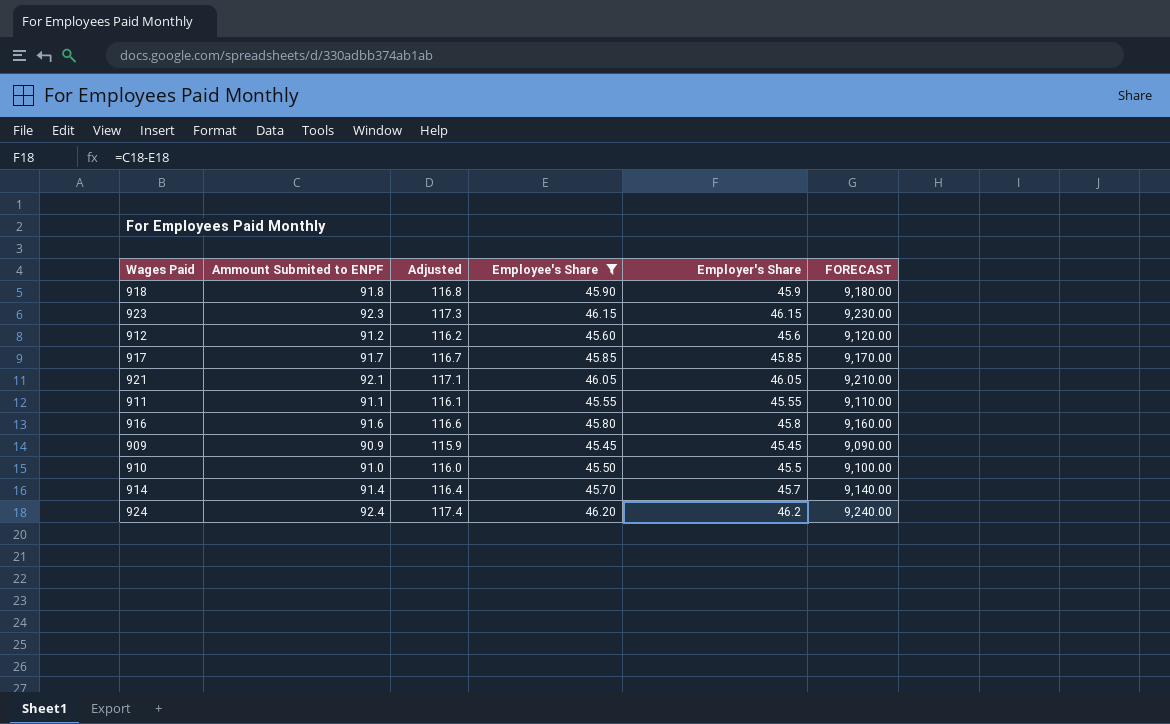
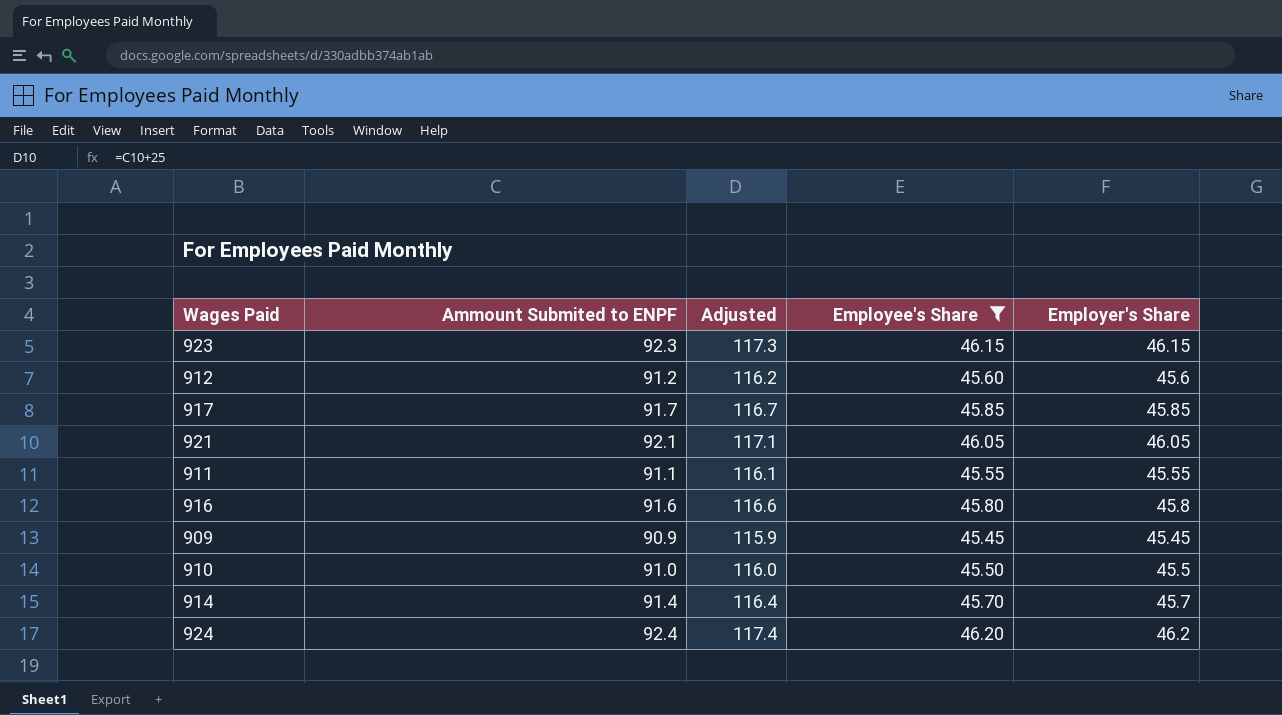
column FORECAST | formula: [Ammount Submited to ENPF] * 100 -> none
row 918: 91.8 | 116.8 | 45.90 | 45.9 | 9,180.00 -> none

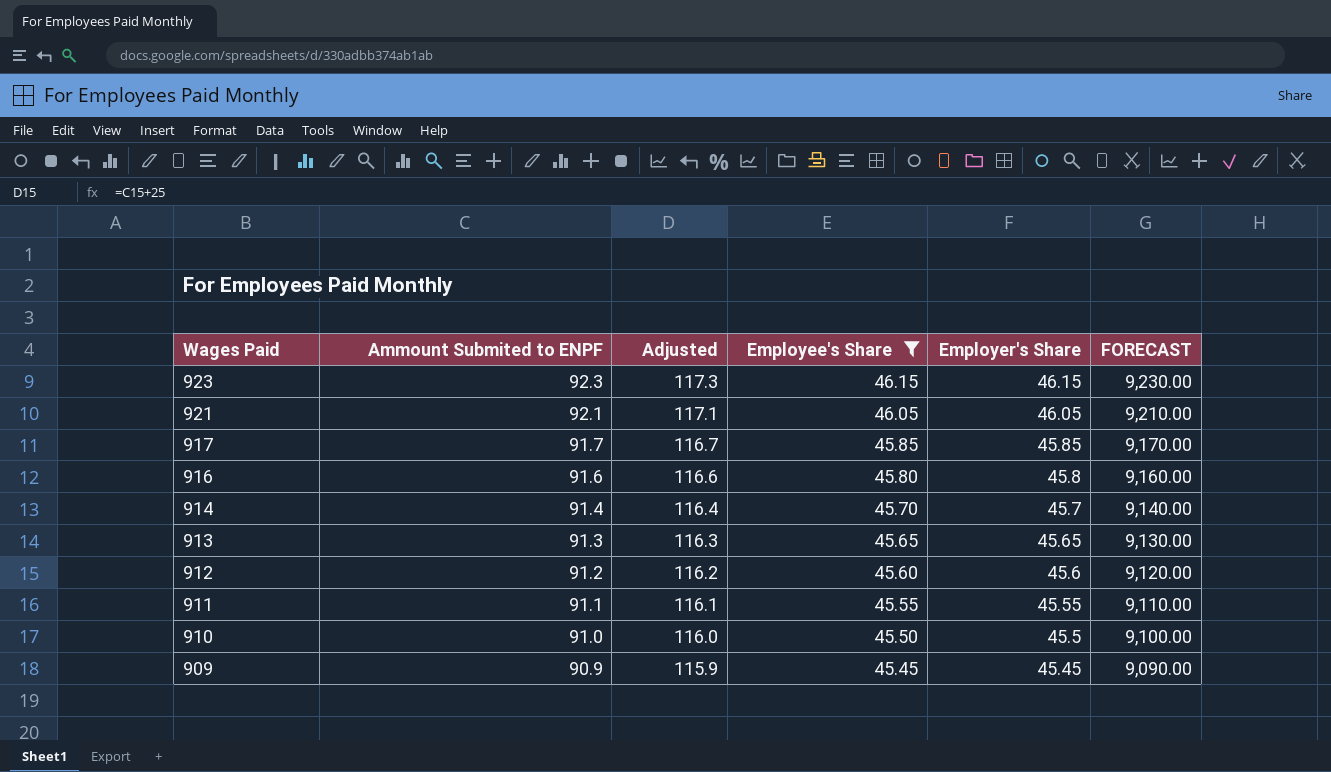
row order: none -> Wages Paid descending
column FORECAST | formula: none -> [Ammount Submited to ENPF] * 100
row 924: 92.4 | 117.4 | 46.20 | 46.2 -> none
row 913: none -> 91.3 | 116.3 | 45.65 | 45.65 | 9,130.00

